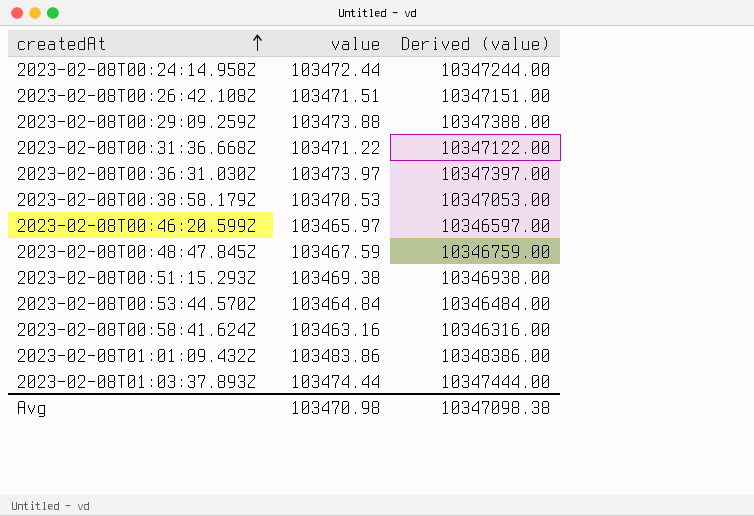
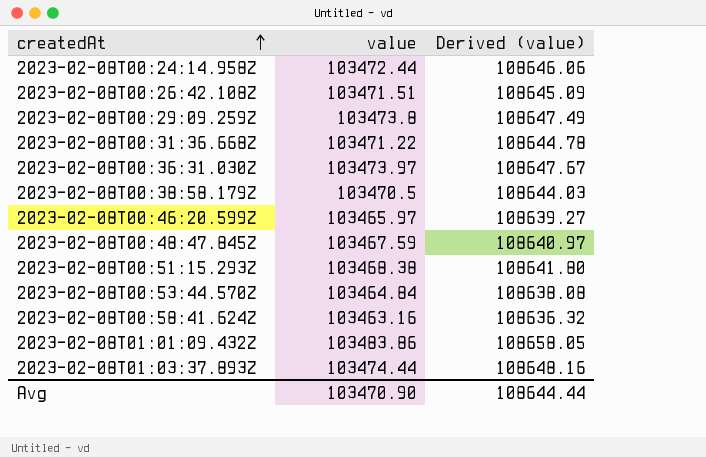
column Derived (value) | formula: [value] * 100 -> [value] * 1.05
2023-02-08T00:29:09.259Z | value: 103473.88 -> 103473.8
2023-02-08T00:38:58.179Z | value: 103470.53 -> 103470.5
2023-02-08T00:51:15.293Z | value: 103469.38 -> 103468.38
Avg | value: 103470.98 -> 103470.90
Avg | Derived (value): 10347098.38 -> 108644.44

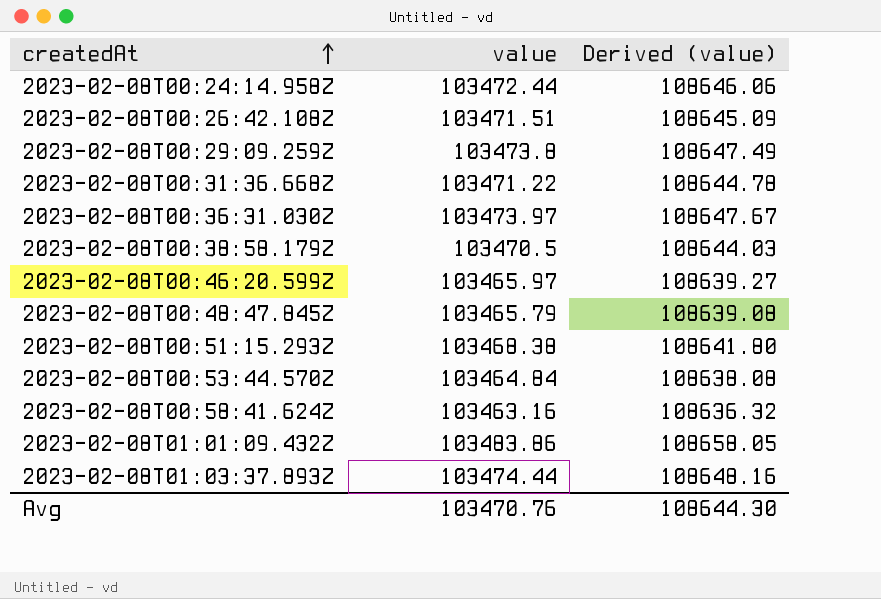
2023-02-08T00:48:47.845Z | value: 103467.59 -> 103465.79
2023-02-08T00:48:47.845Z | Derived (value): 108640.97 -> 108639.08
Avg | value: 103470.90 -> 103470.76
Avg | Derived (value): 108644.44 -> 108644.30

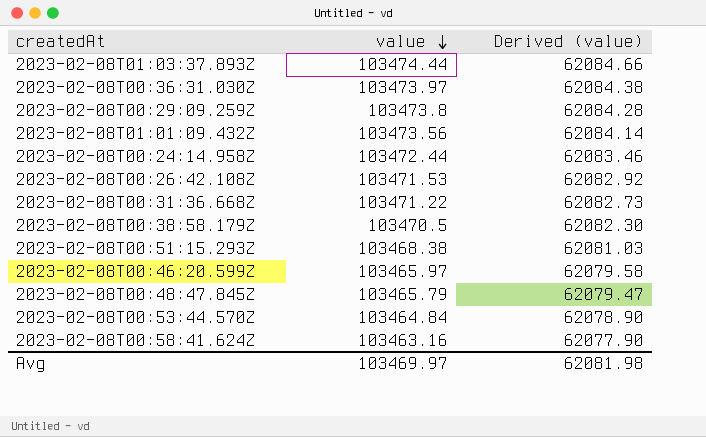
row order: createdAt ascending -> value descending
column Derived (value) | formula: [value] * 1.05 -> [value] * 0.6
2023-02-08T01:01:09.432Z | value: 103483.86 -> 103473.56
2023-02-08T00:26:42.108Z | value: 103471.51 -> 103471.53
Avg | value: 103470.76 -> 103469.97
Avg | Derived (value): 108644.30 -> 62081.98

